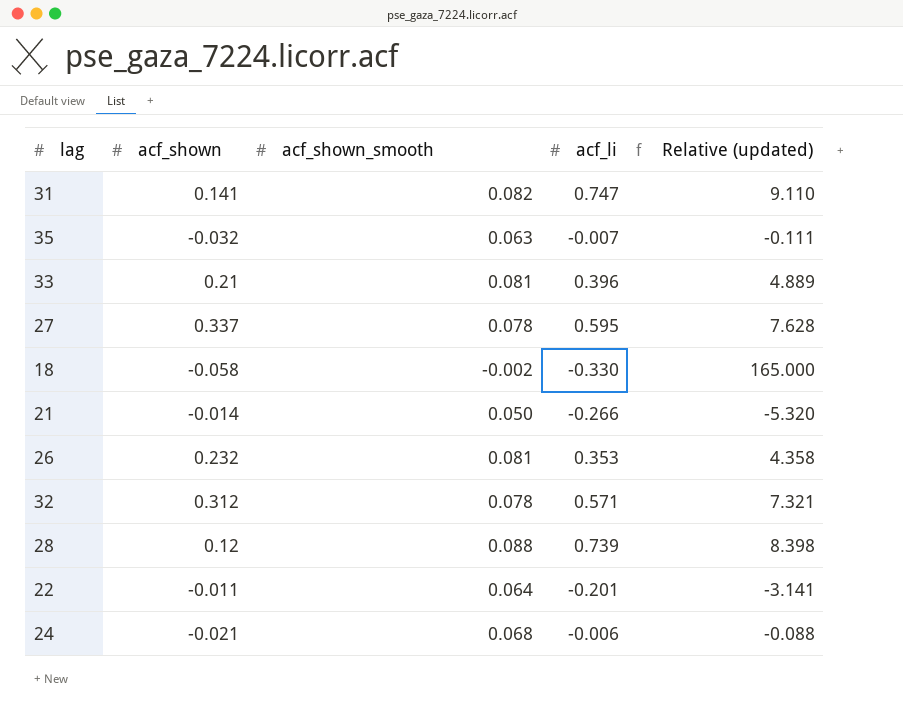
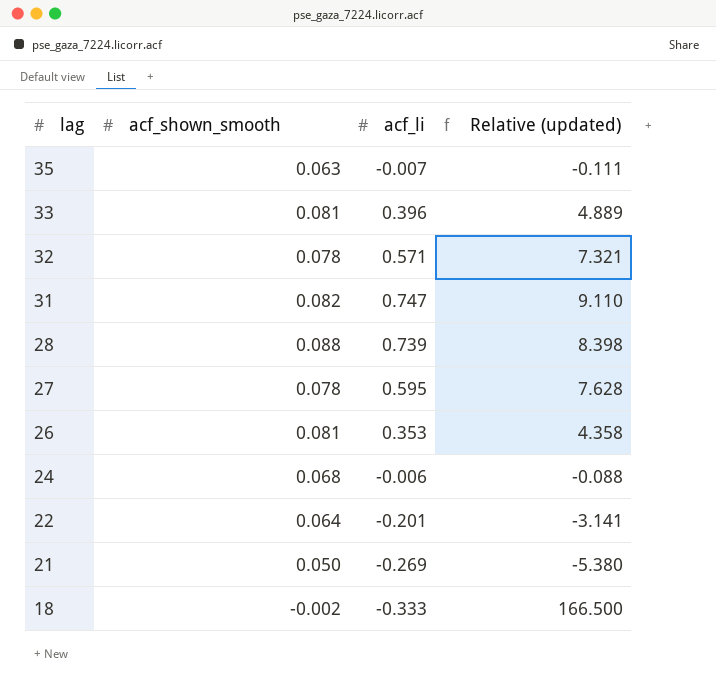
row order: none -> lag descending
column acf_shown | position: 2 -> none
21 | acf_li: -0.266 -> -0.269
21 | Relative (updated): -5.320 -> -5.380
18 | acf_li: -0.330 -> -0.333
18 | Relative (updated): 165.000 -> 166.500

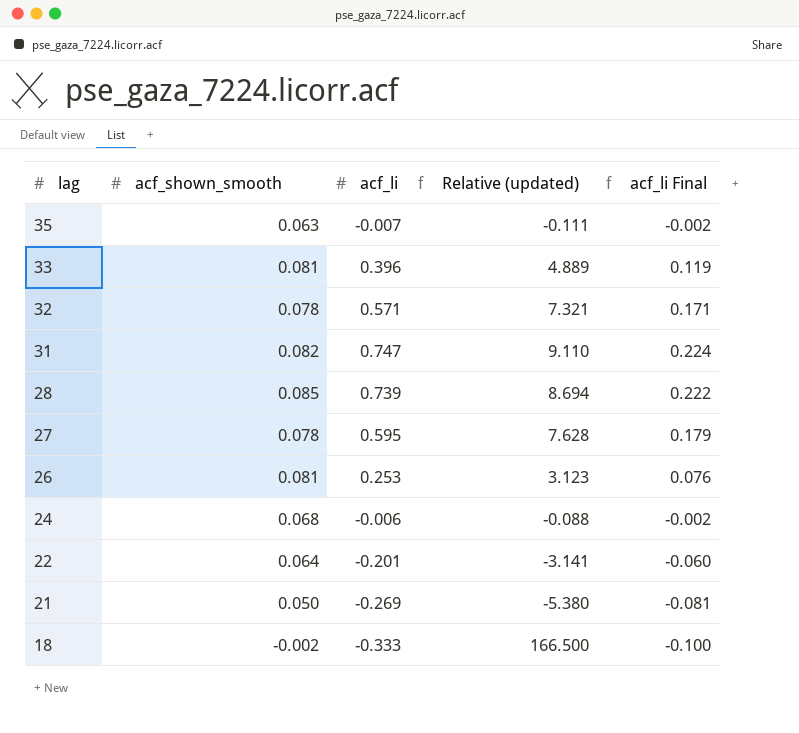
column acf_li Final | formula: none -> [acf_li] * 0.3
28 | acf_shown_smooth: 0.088 -> 0.085
28 | Relative (updated): 8.398 -> 8.694
26 | acf_li: 0.353 -> 0.253
26 | Relative (updated): 4.358 -> 3.123

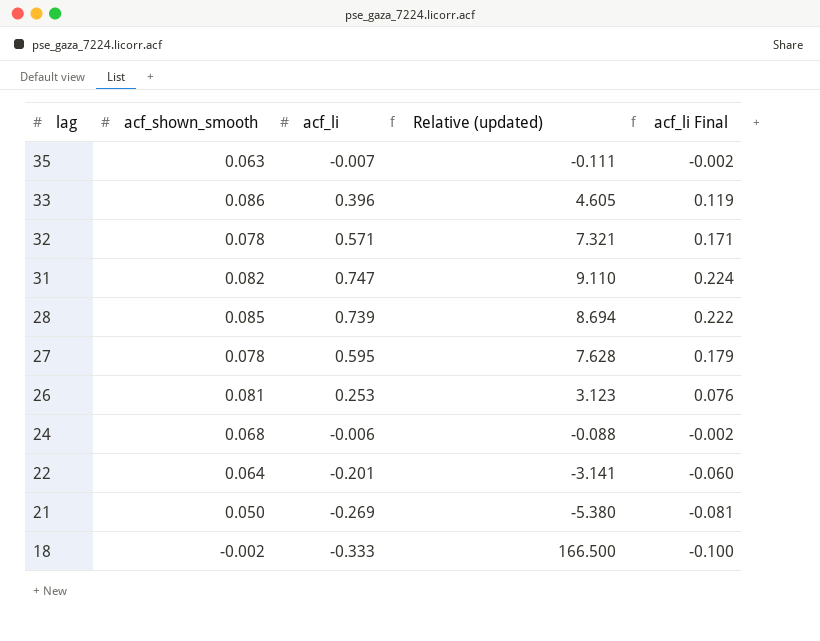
33 | acf_shown_smooth: 0.081 -> 0.086
33 | Relative (updated): 4.889 -> 4.605

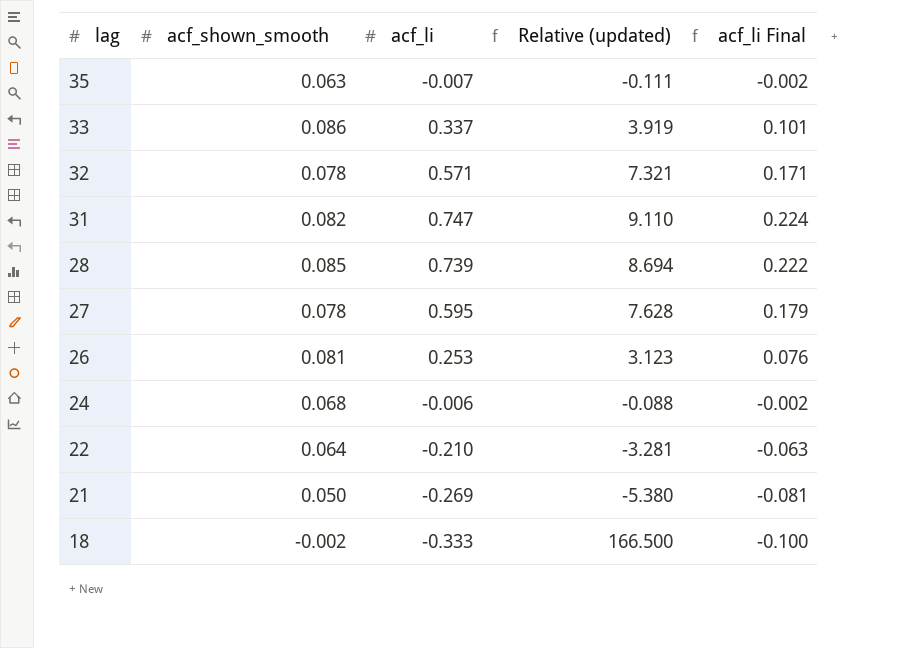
33 | acf_li: 0.396 -> 0.337
33 | Relative (updated): 4.605 -> 3.919
33 | acf_li Final: 0.119 -> 0.101
22 | acf_li: -0.201 -> -0.210
22 | Relative (updated): -3.141 -> -3.281
22 | acf_li Final: -0.060 -> -0.063

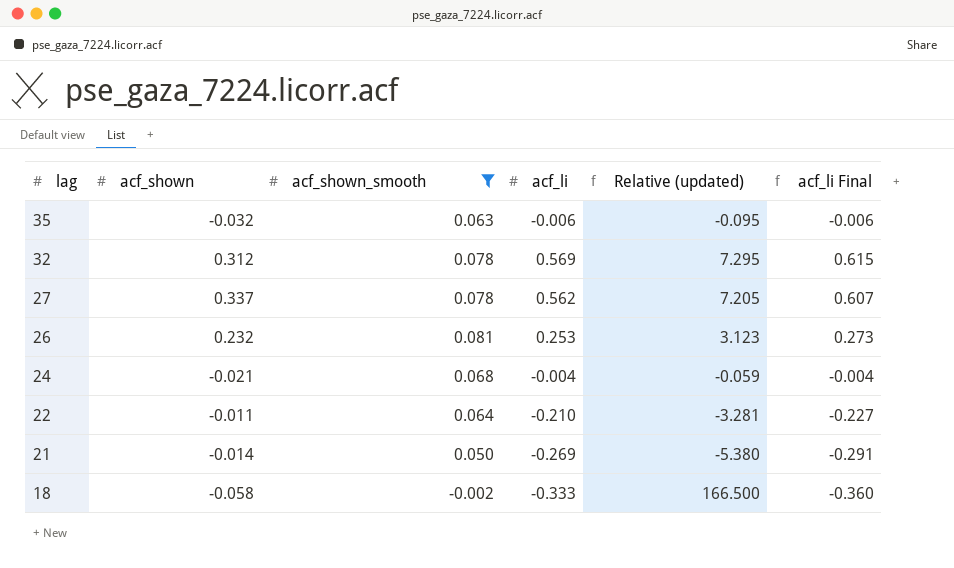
filter: none -> acf_shown_smooth <= 0.081
column acf_shown | position: none -> 2
column acf_li Final | formula: [acf_li] * 0.3 -> [acf_li] * 1.08
35 | acf_li: -0.007 -> -0.006
35 | Relative (updated): -0.111 -> -0.095
32 | acf_li: 0.571 -> 0.569
32 | Relative (updated): 7.321 -> 7.295
27 | acf_li: 0.595 -> 0.562
27 | Relative (updated): 7.628 -> 7.205
24 | acf_li: -0.006 -> -0.004
24 | Relative (updated): -0.088 -> -0.059

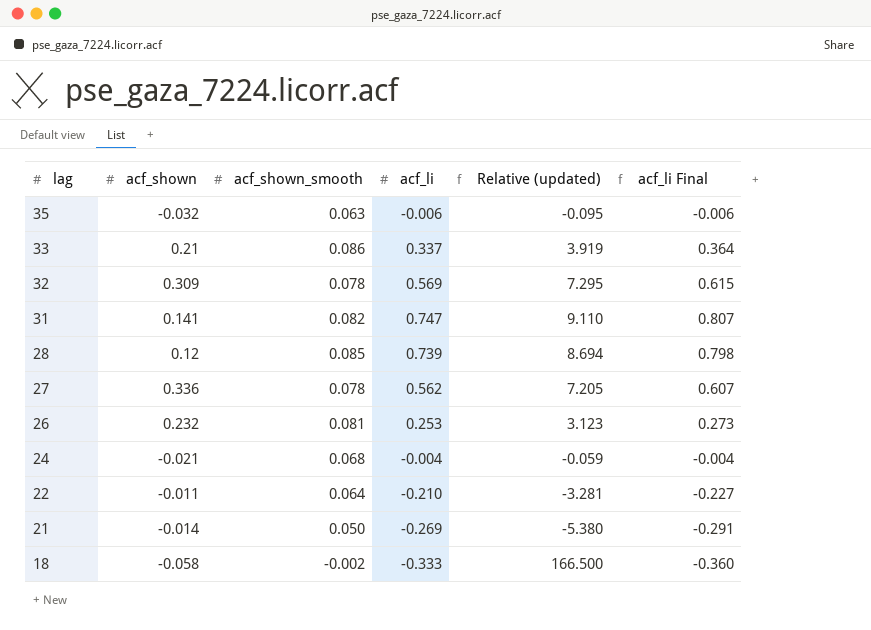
filter: acf_shown_smooth <= 0.081 -> none
32 | acf_shown: 0.312 -> 0.309
27 | acf_shown: 0.337 -> 0.336

